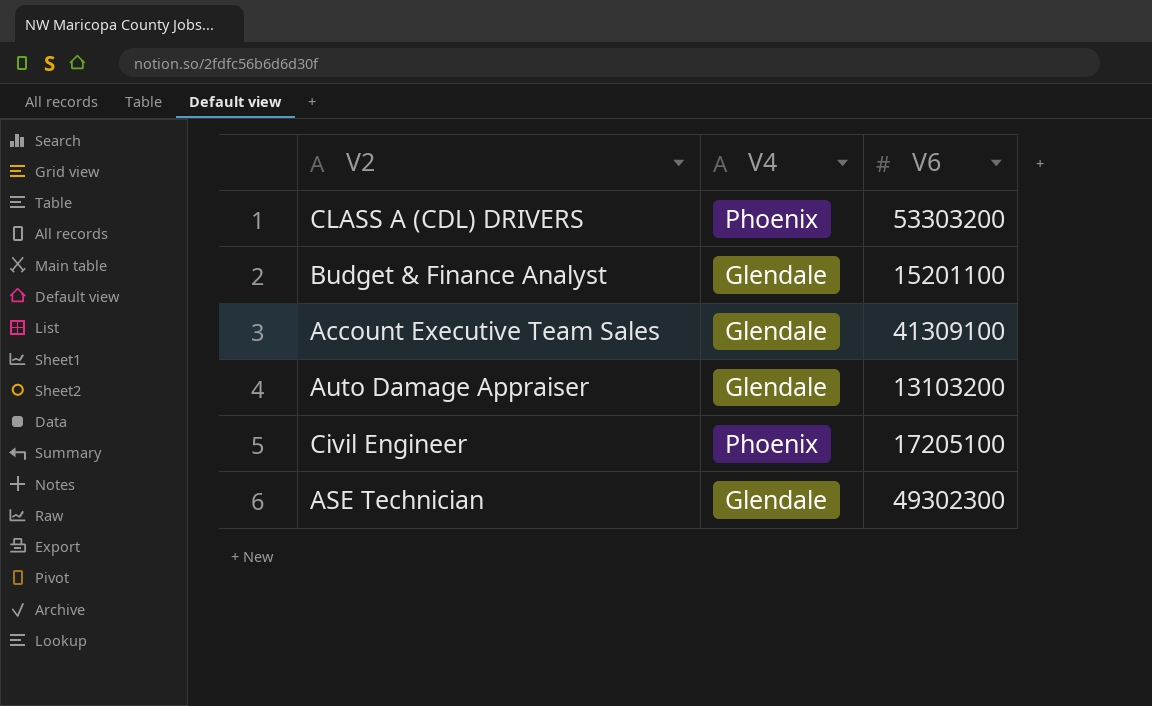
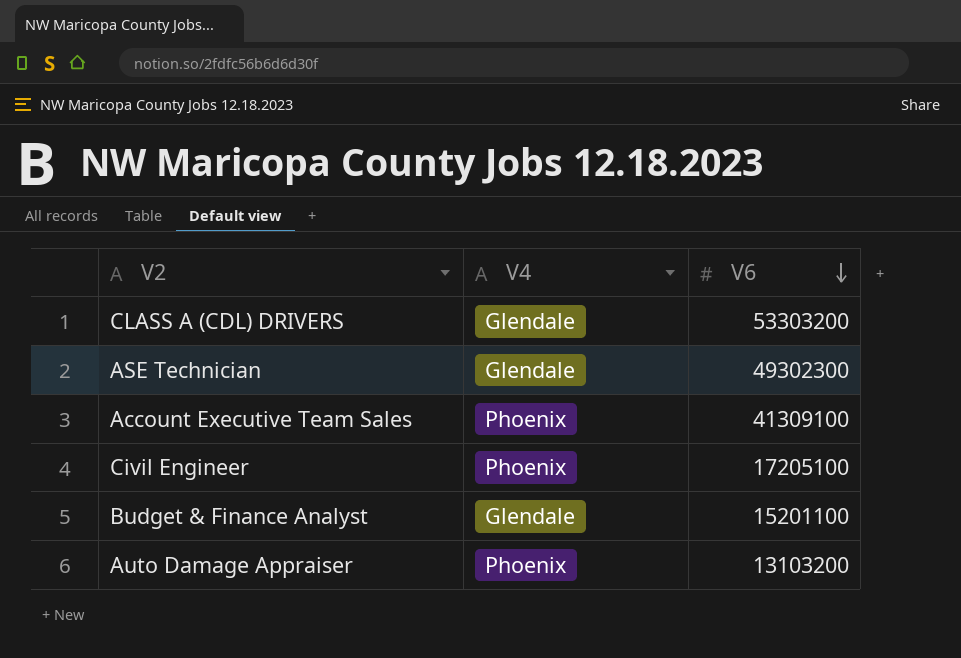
row order: none -> V6 descending
CLASS A (CDL) DRIVERS | V4: Phoenix -> Glendale
Account Executive Team Sales | V4: Glendale -> Phoenix
Auto Damage Appraiser | V4: Glendale -> Phoenix

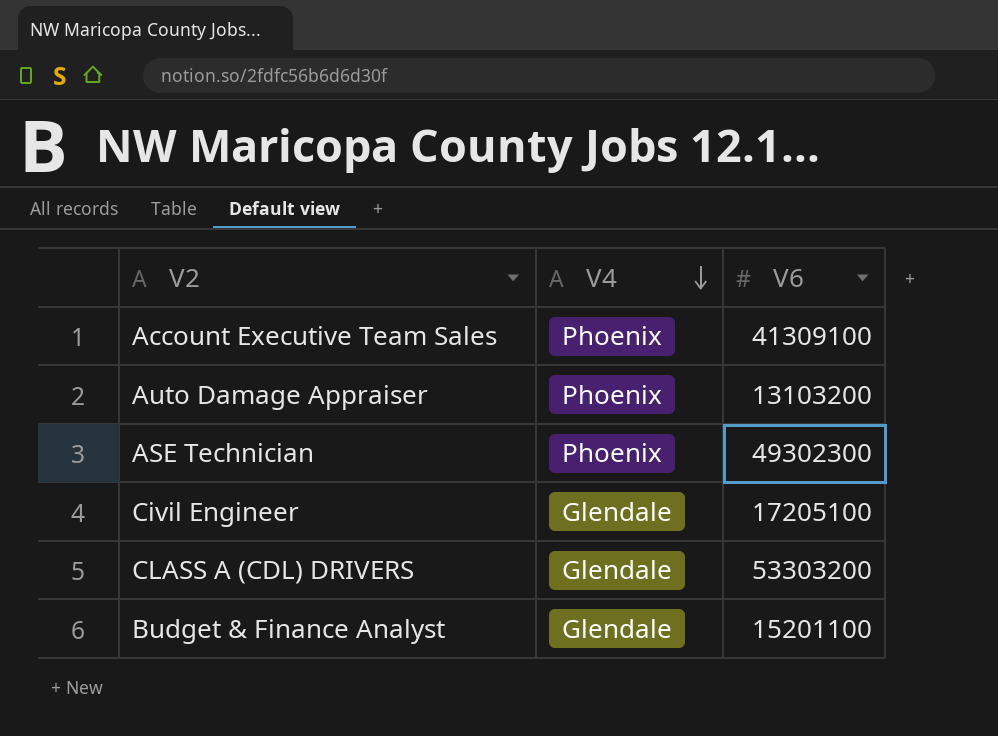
row order: V6 descending -> V4 descending
ASE Technician | V4: Glendale -> Phoenix
Civil Engineer | V4: Phoenix -> Glendale

